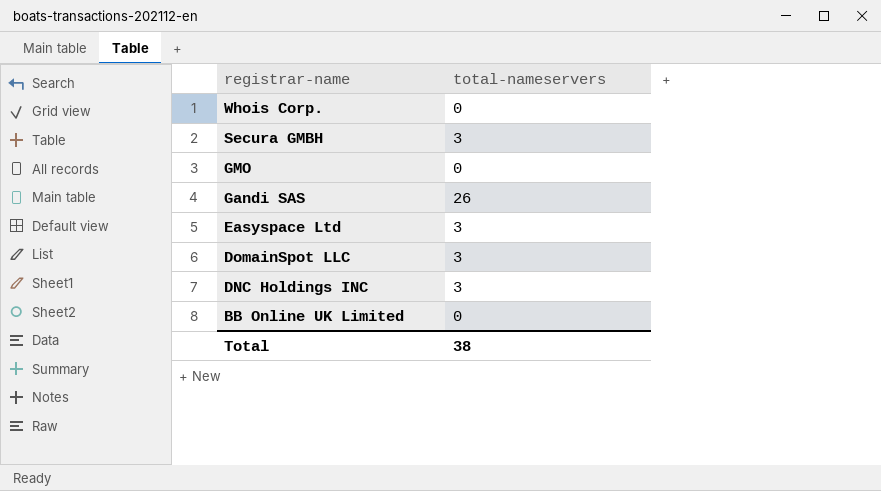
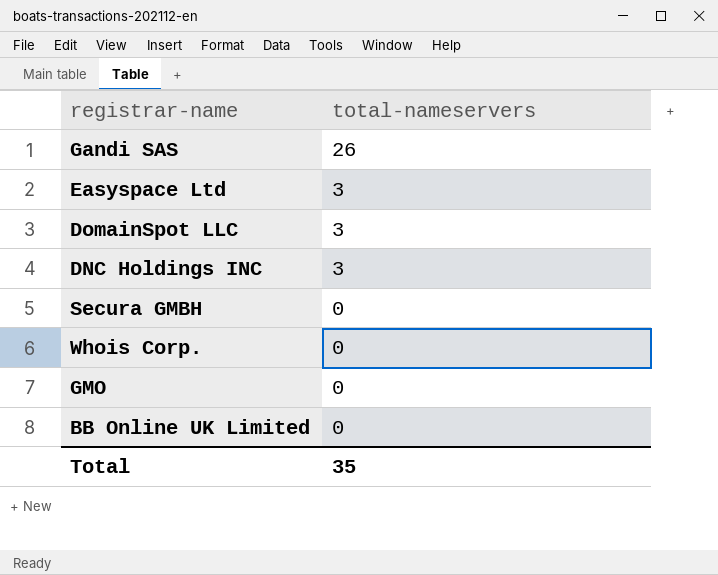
row order: registrar-name descending -> total-nameservers descending
Secura GMBH | total-nameservers: 3 -> 0
Total | total-nameservers: 38 -> 35

